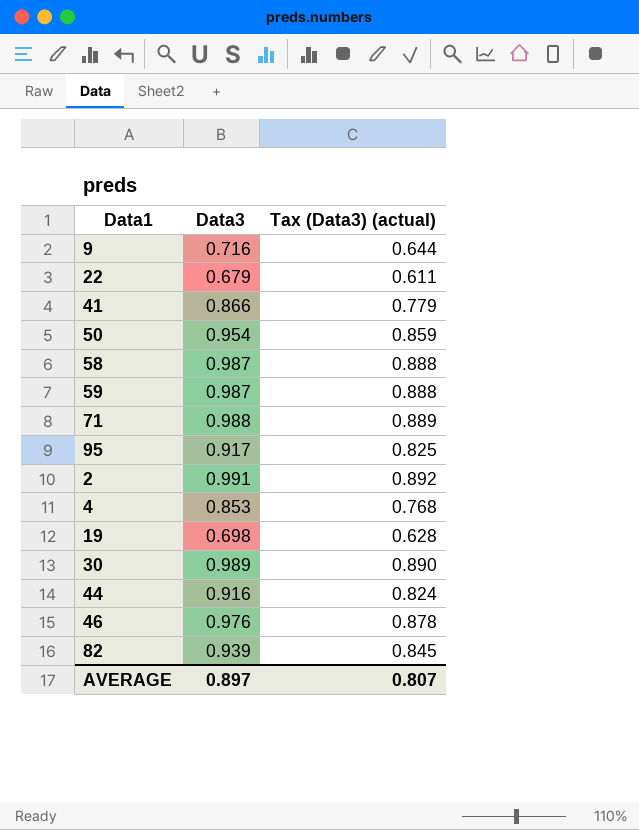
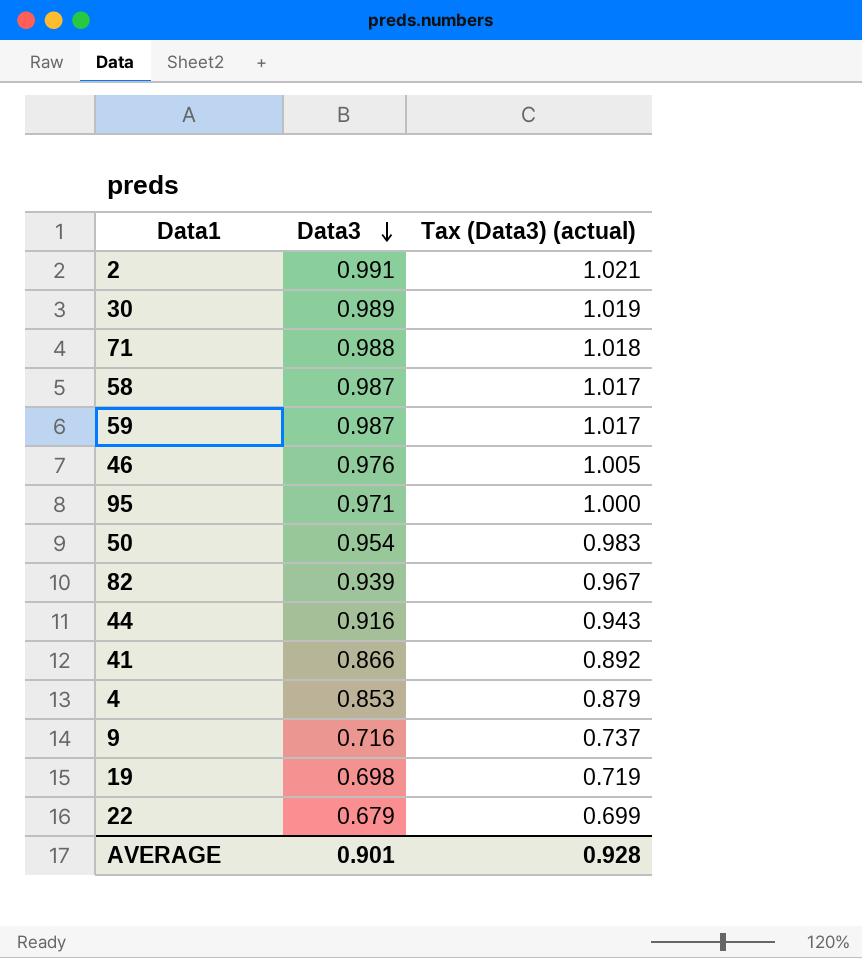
row order: none -> Data3 descending
column Tax (Data3) (actual) | formula: [Data3] * 0.9 -> [Data3] * 1.03
95 | Data3: 0.917 -> 0.971
AVERAGE | Data3: 0.897 -> 0.901
AVERAGE | Tax (Data3) (actual): 0.807 -> 0.928

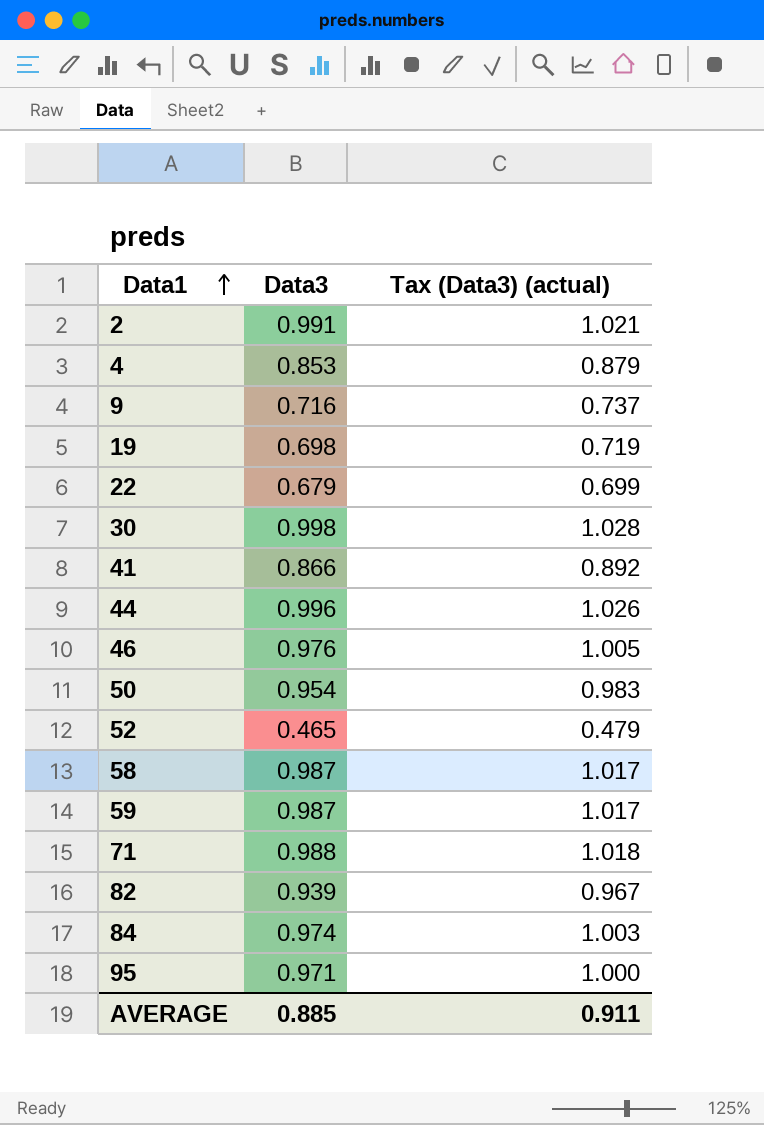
row order: Data3 descending -> Data1 ascending
30 | Data3: 0.989 -> 0.998
30 | Tax (Data3) (actual): 1.019 -> 1.028
44 | Data3: 0.916 -> 0.996
44 | Tax (Data3) (actual): 0.943 -> 1.026
row 52: none -> 0.465 | 0.479
row 84: none -> 0.974 | 1.003
AVERAGE | Data3: 0.901 -> 0.885
AVERAGE | Tax (Data3) (actual): 0.928 -> 0.911

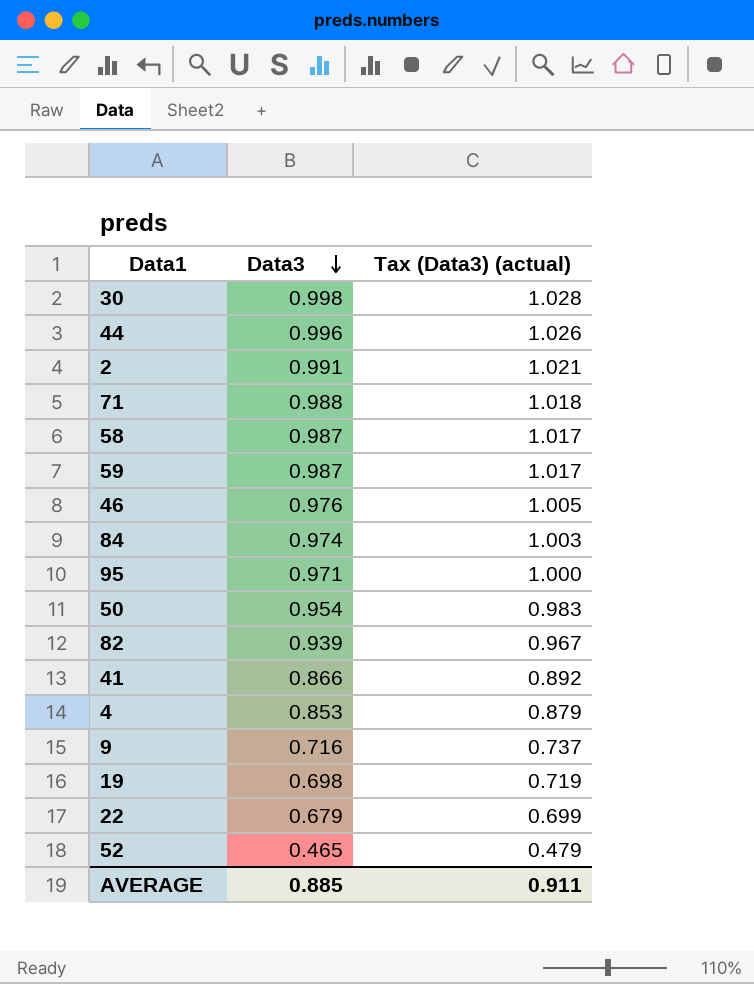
row order: Data1 ascending -> Data3 descending

